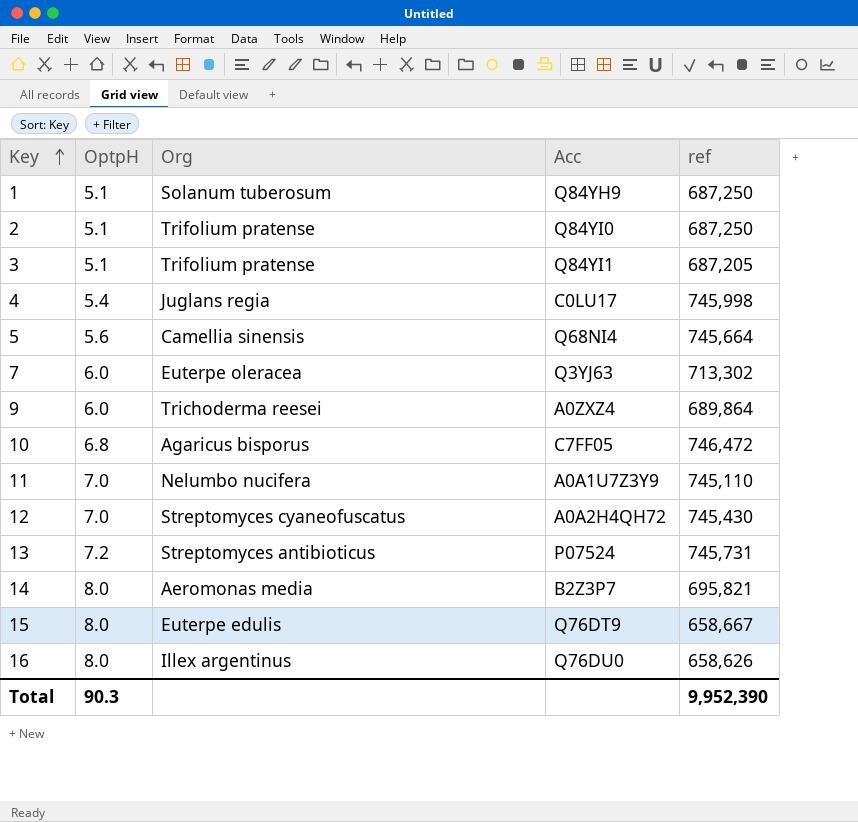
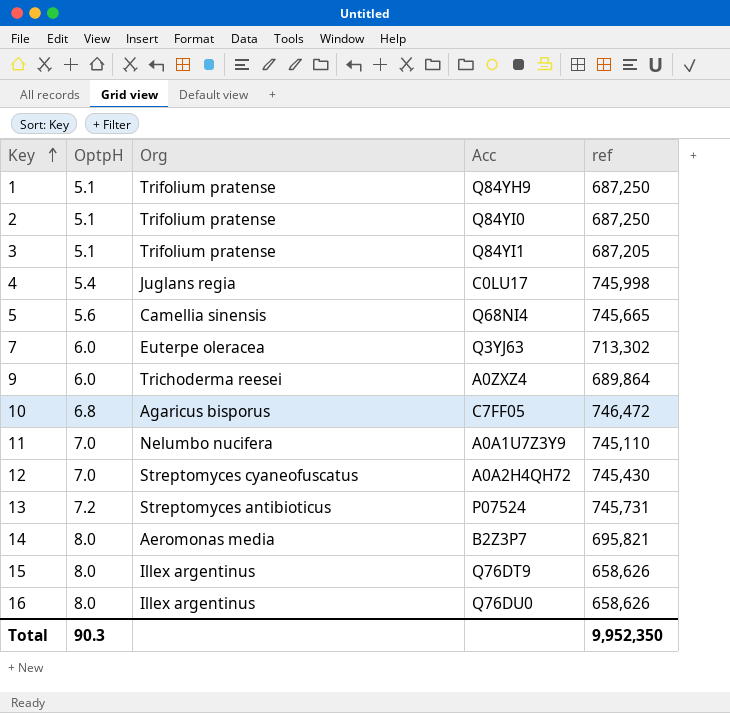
1 | Org: Solanum tuberosum -> Trifolium pratense
5 | ref: 745,664 -> 745,665
15 | Org: Euterpe edulis -> Illex argentinus
15 | ref: 658,667 -> 658,626
Total | ref: 9,952,390 -> 9,952,350

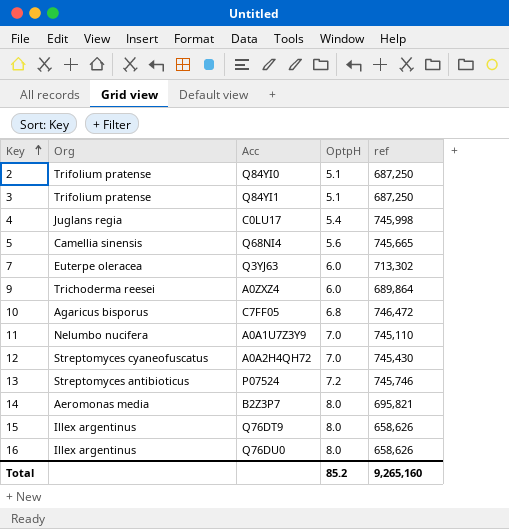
column OptpH | position: 2 -> 4
row 1: 5.1 | Trifolium pratense | Q84YH9 | 687,250 -> none
3 | ref: 687,205 -> 687,250
13 | ref: 745,731 -> 745,746
Total | OptpH: 90.3 -> 85.2
Total | ref: 9,952,350 -> 9,265,160

